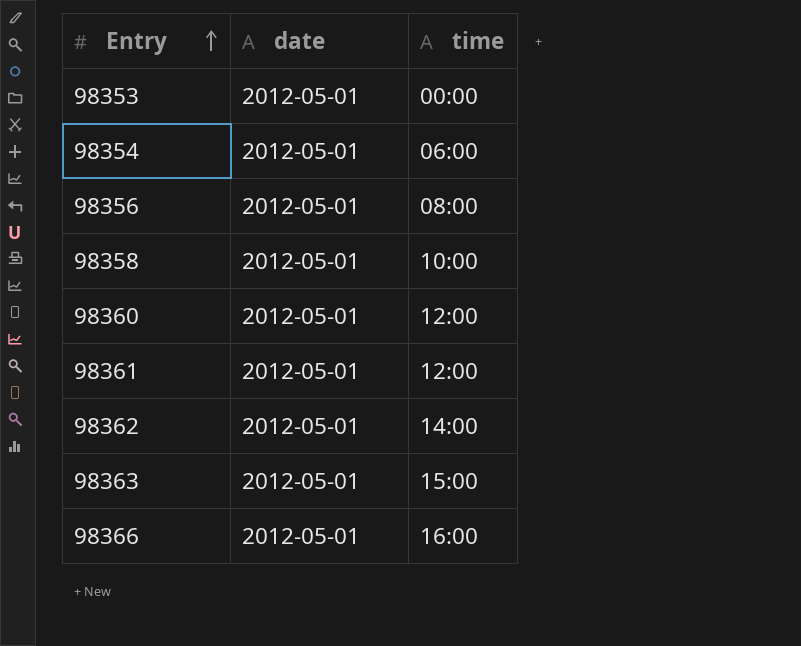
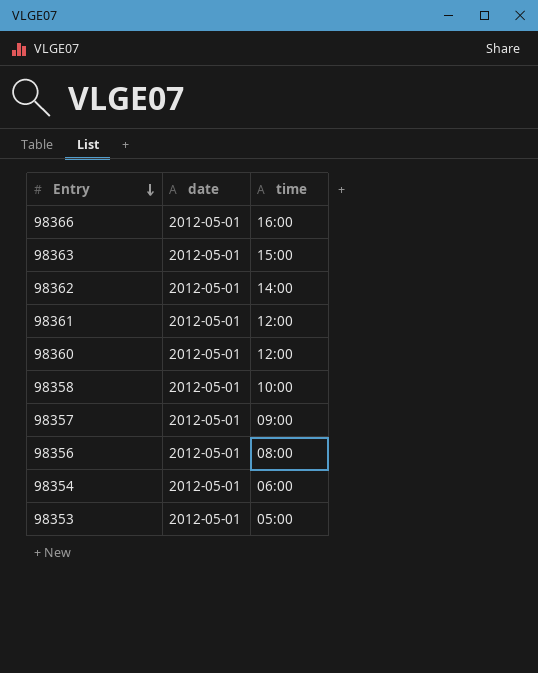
row order: Entry ascending -> Entry descending
row 98357: none -> 2012-05-01 | 09:00
98353 | time: 00:00 -> 05:00

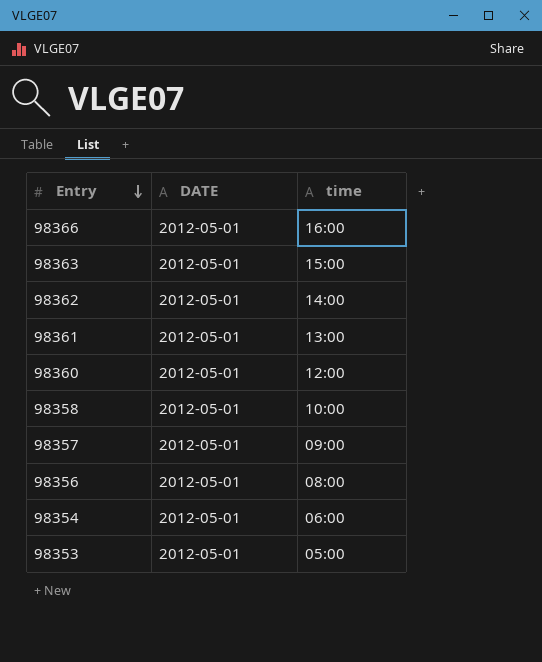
column name: date -> DATE
98361 | time: 12:00 -> 13:00

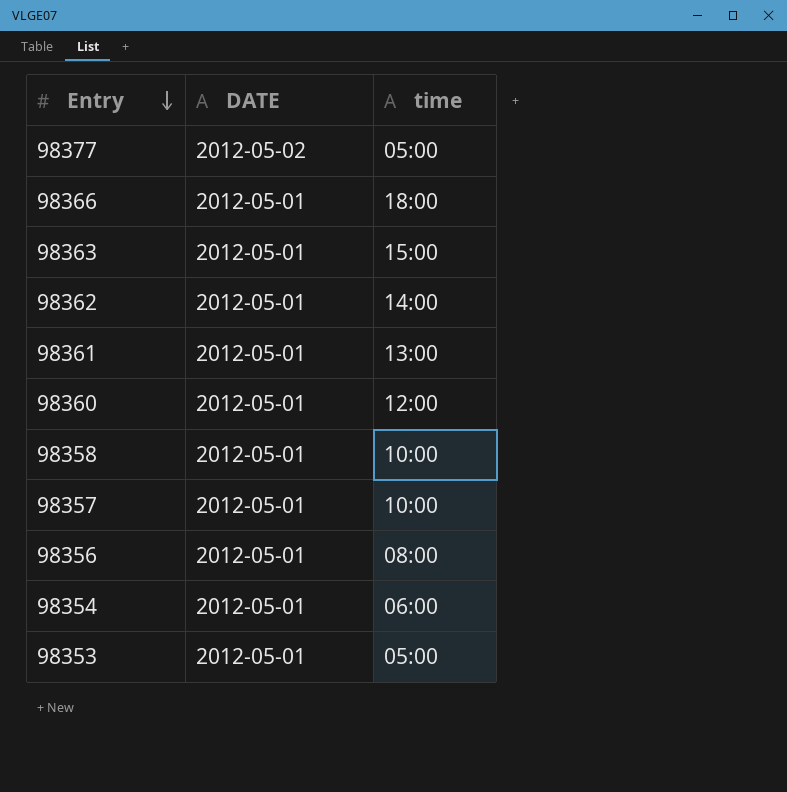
row 98377: none -> 2012-05-02 | 05:00
98366 | time: 16:00 -> 18:00
98357 | time: 09:00 -> 10:00

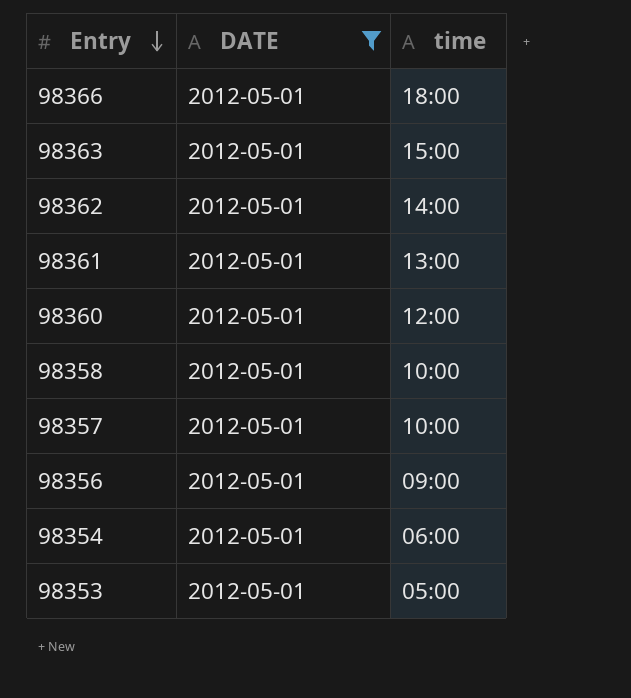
filter: none -> DATE = 2012-05-01
98356 | time: 08:00 -> 09:00

